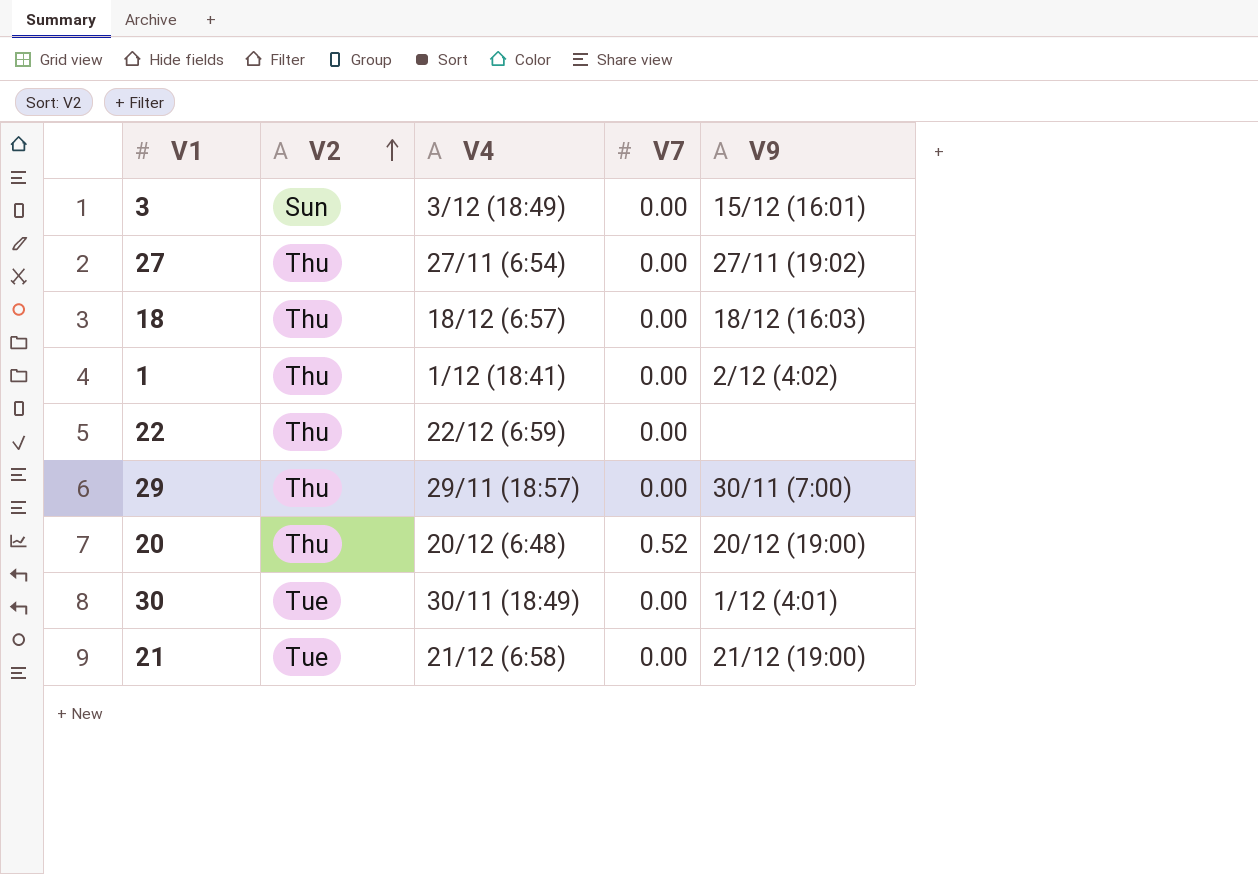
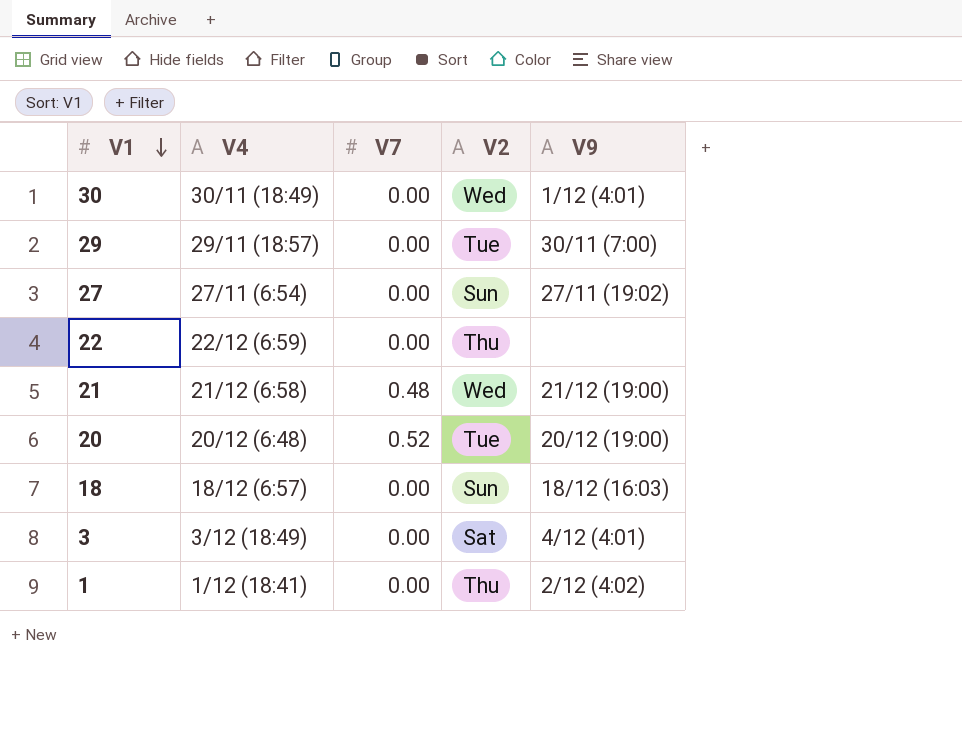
row order: V2 ascending -> V1 descending
column V2 | position: 2 -> 4
30 | V2: Tue -> Wed
29 | V2: Thu -> Tue
27 | V2: Thu -> Sun
21 | V7: 0.00 -> 0.48
21 | V2: Tue -> Wed
20 | V2: Thu -> Tue
18 | V2: Thu -> Sun
3 | V2: Sun -> Sat
3 | V9: 15/12 (16:01) -> 4/12 (4:01)

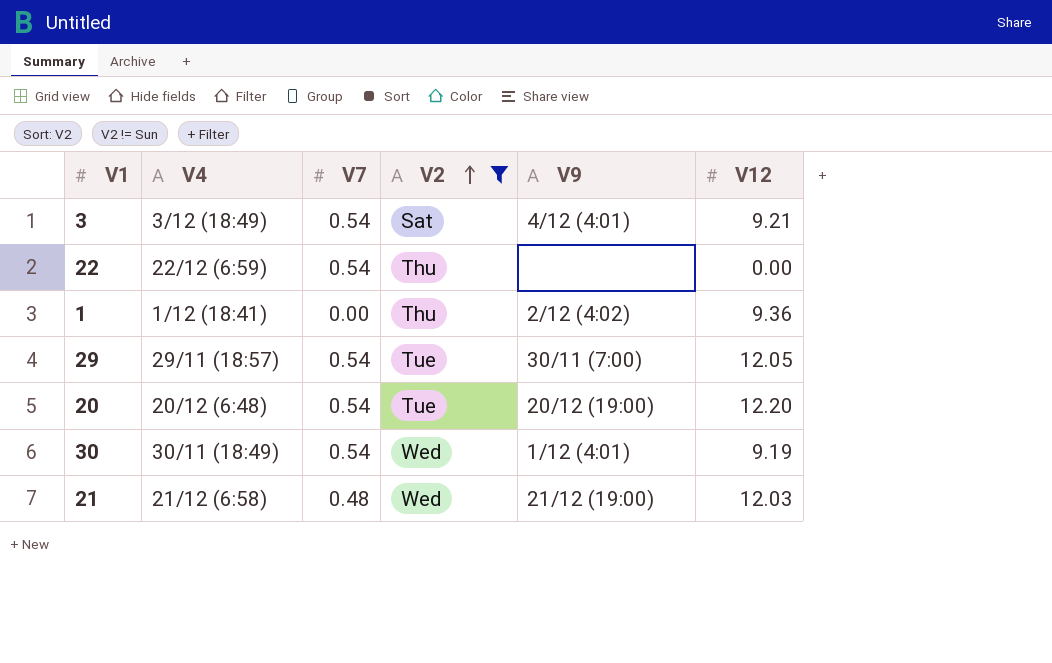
filter: none -> V2 != Sun
row order: V1 descending -> V2 ascending
column V12 | position: none -> 6
3 | V7: 0.00 -> 0.54
22 | V7: 0.00 -> 0.54
29 | V7: 0.00 -> 0.54
20 | V7: 0.52 -> 0.54
30 | V7: 0.00 -> 0.54

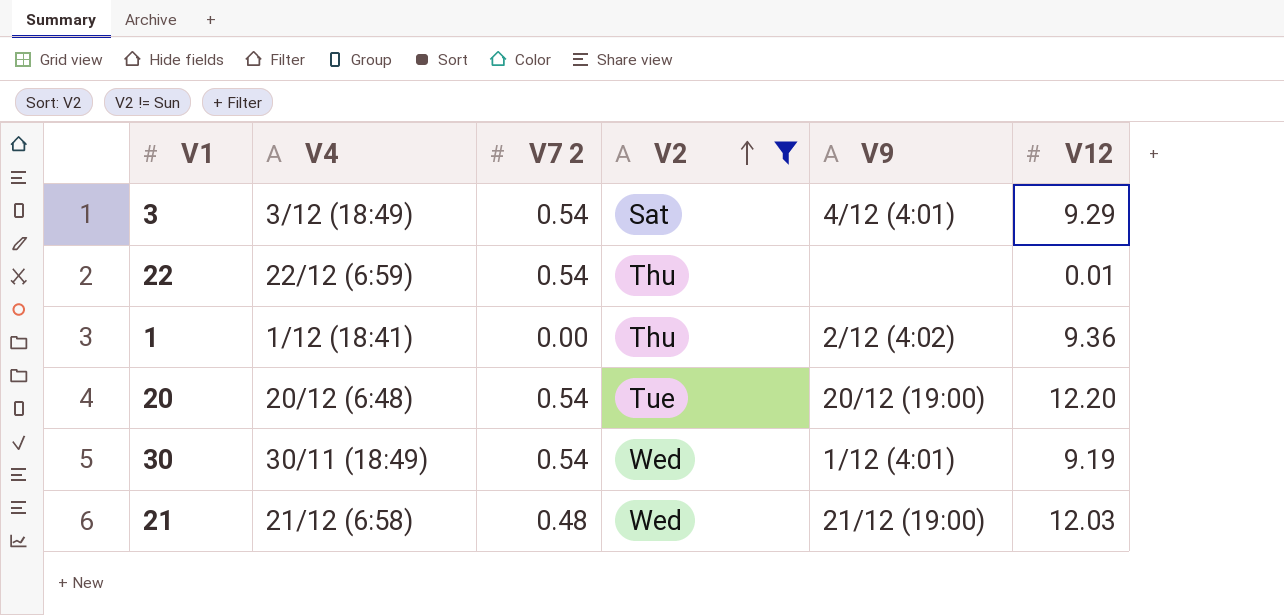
column name: V7 -> V7 2
row 29: 29/11 (18:57) | 0.54 | Tue | 30/11 (7:00) | 12.05 -> none
3 | V12: 9.21 -> 9.29
22 | V12: 0.00 -> 0.01

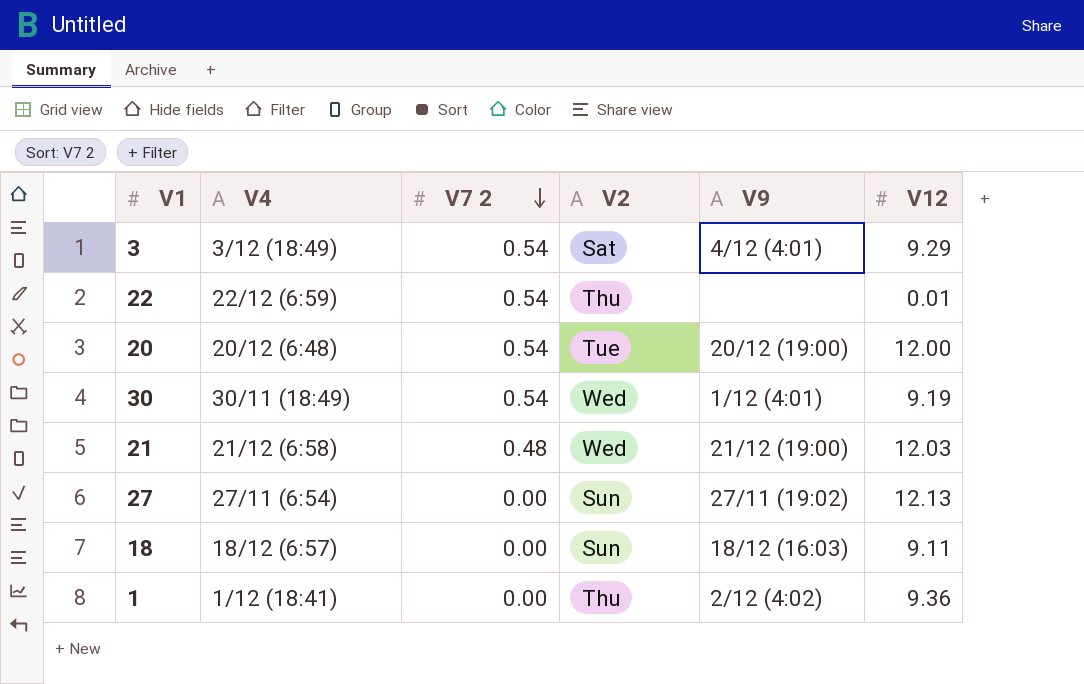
filter: V2 != Sun -> none
row order: V2 ascending -> V7 2 descending
20 | V12: 12.20 -> 12.00

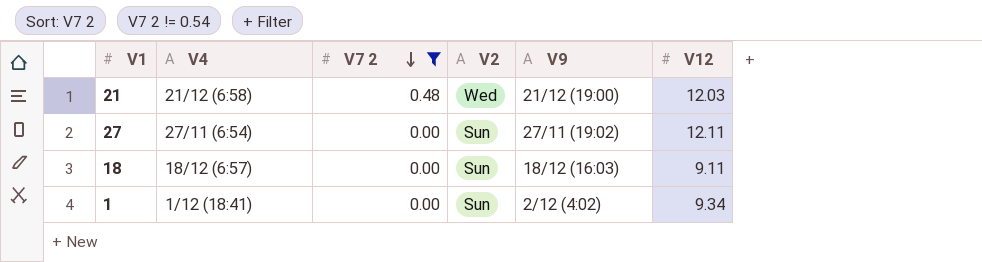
filter: none -> V7 2 != 0.54
27 | V12: 12.13 -> 12.11
1 | V2: Thu -> Sun
1 | V12: 9.36 -> 9.34

